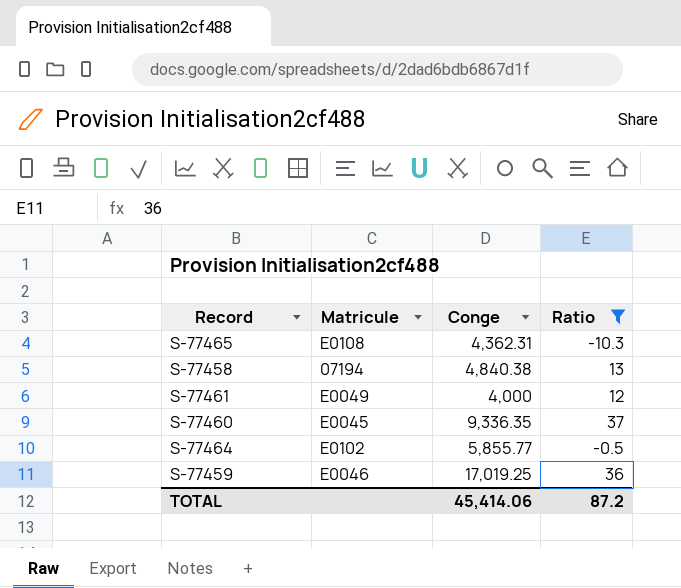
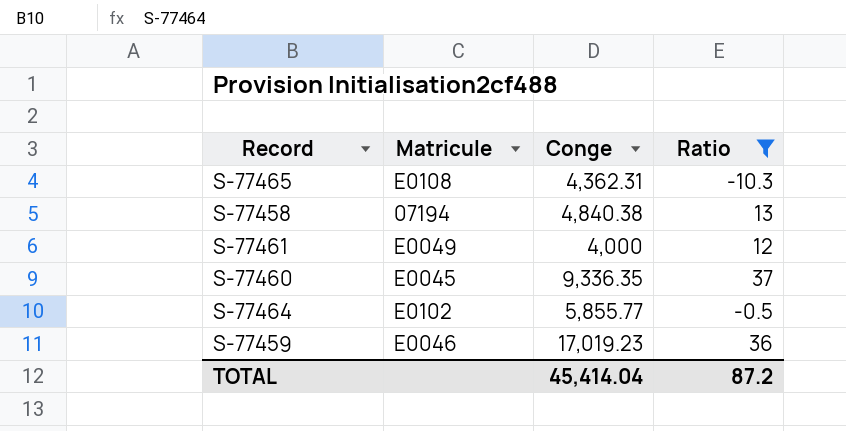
S-77459 | Conge: 17,019.25 -> 17,019.23
TOTAL | Conge: 45,414.06 -> 45,414.04

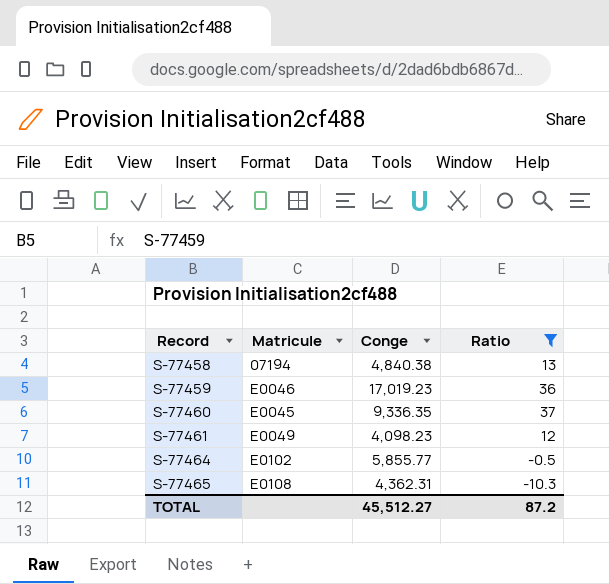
row order: none -> Record ascending
S-77461 | Conge: 4,000 -> 4,098.23
TOTAL | Conge: 45,414.04 -> 45,512.27

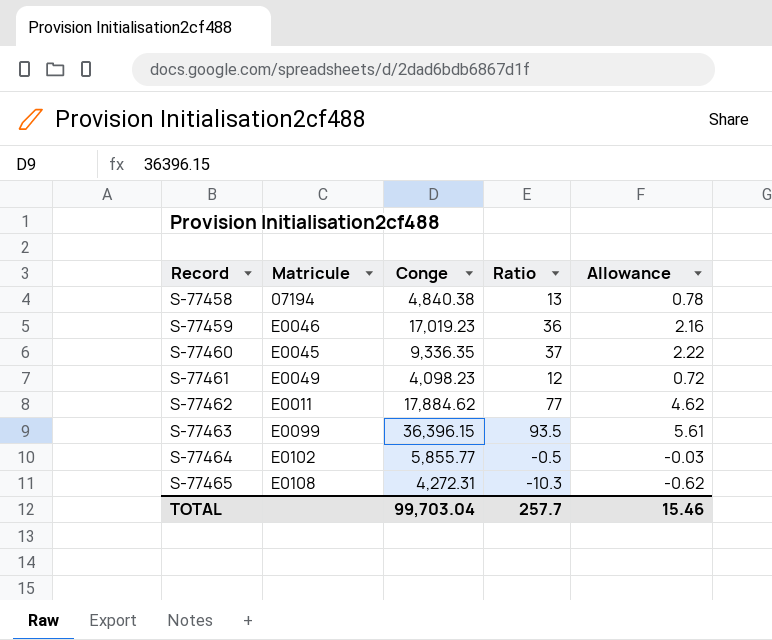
filter: Ratio <= 37 -> none
column Allowance | formula: none -> [Ratio] * 0.06
S-77465 | Conge: 4,362.31 -> 4,272.31
TOTAL | Conge: 45,512.27 -> 99,703.04
TOTAL | Ratio: 87.2 -> 257.7

